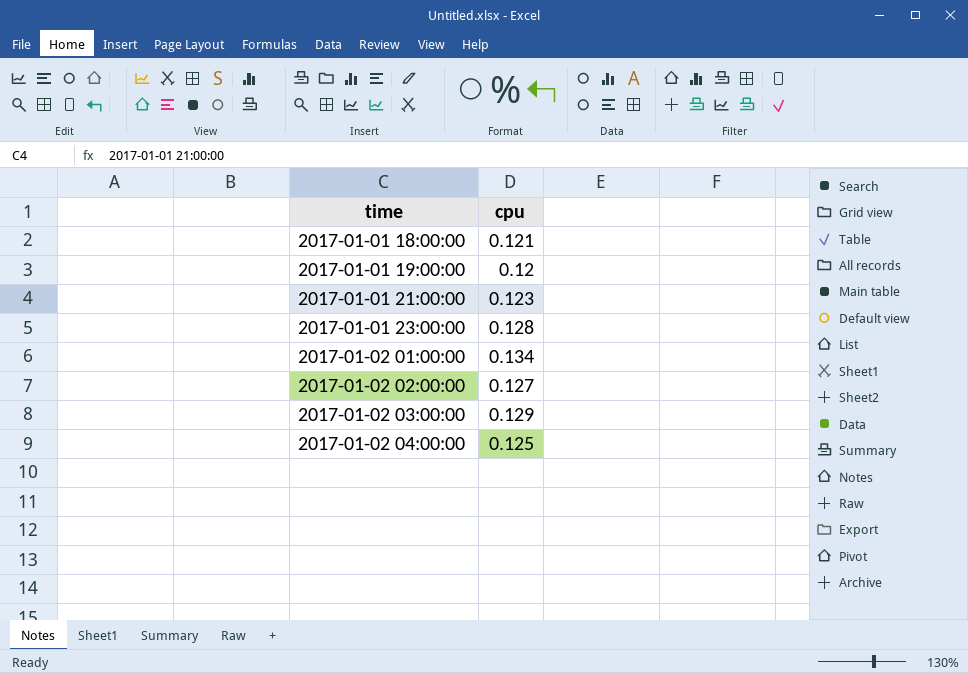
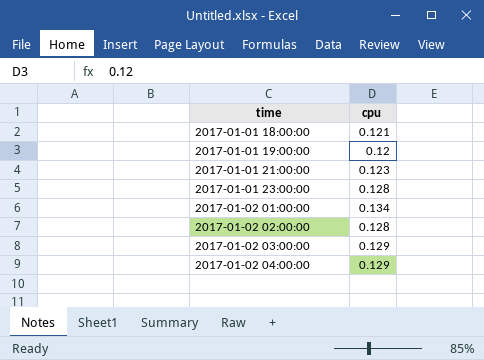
2017-01-02 02:00:00 | cpu: 0.127 -> 0.128
2017-01-02 04:00:00 | cpu: 0.125 -> 0.129

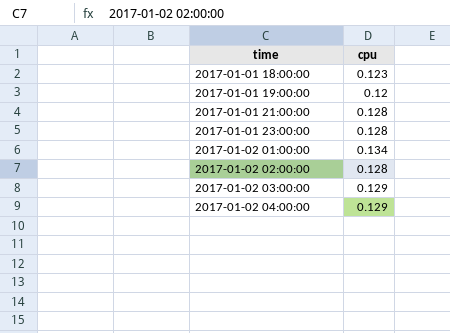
2017-01-01 18:00:00 | cpu: 0.121 -> 0.123
2017-01-01 21:00:00 | cpu: 0.123 -> 0.128

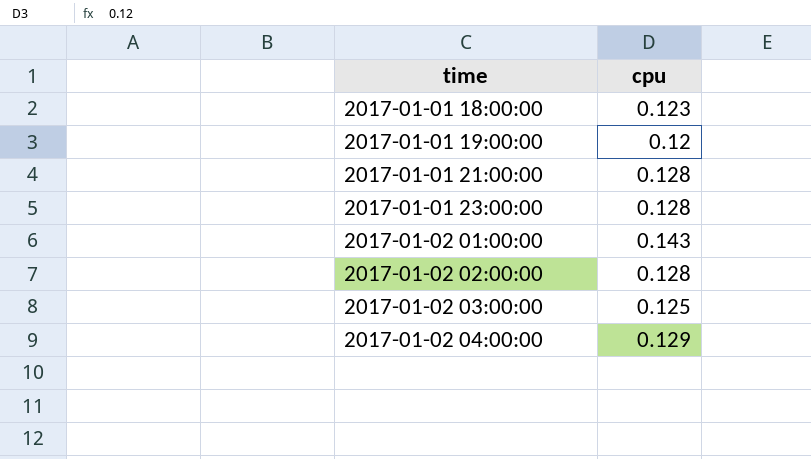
2017-01-02 01:00:00 | cpu: 0.134 -> 0.143
2017-01-02 03:00:00 | cpu: 0.129 -> 0.125

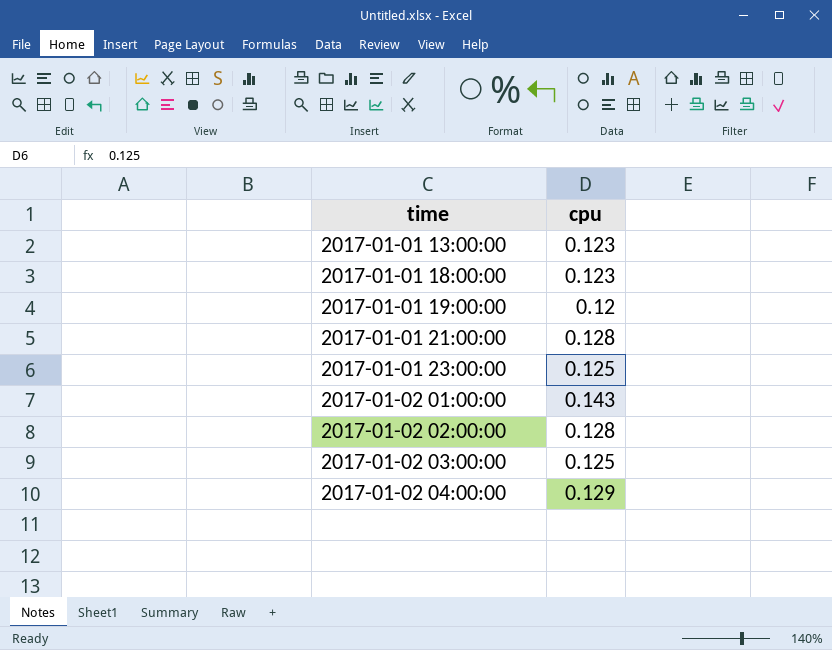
row 2017-01-01 13:00:00: none -> 0.123
2017-01-01 23:00:00 | cpu: 0.128 -> 0.125

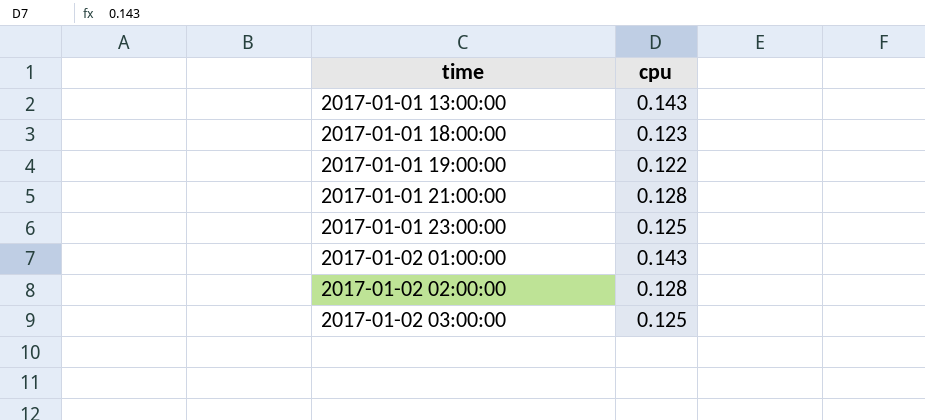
row 2017-01-02 04:00:00: 0.129 -> none
2017-01-01 13:00:00 | cpu: 0.123 -> 0.143
2017-01-01 19:00:00 | cpu: 0.12 -> 0.122

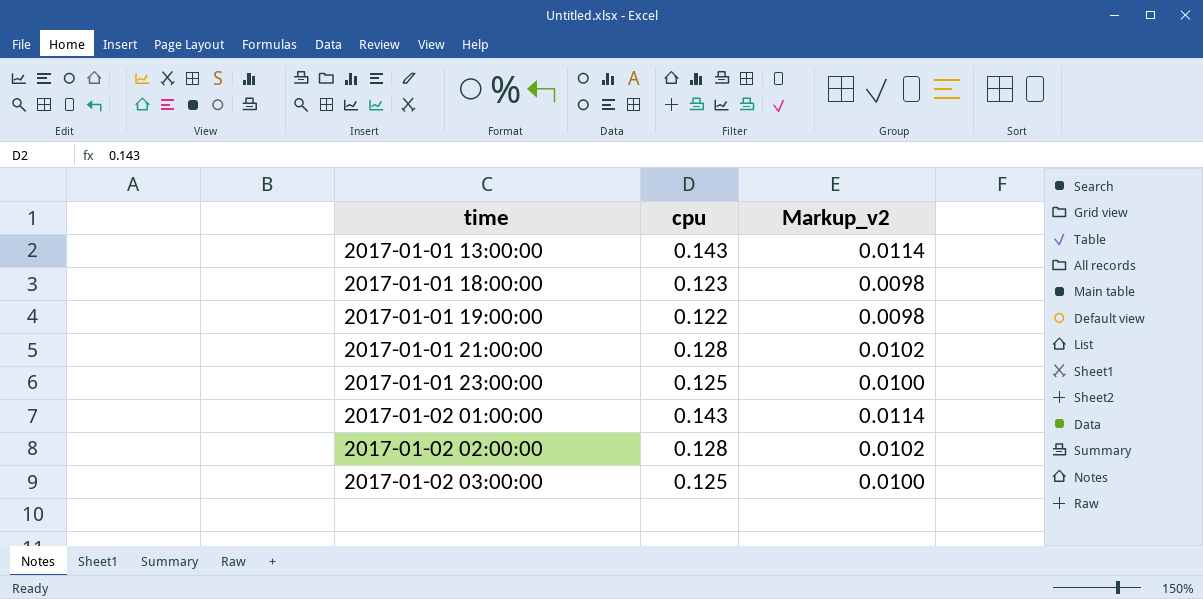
column Markup_v2 | formula: none -> [cpu] * 0.08

